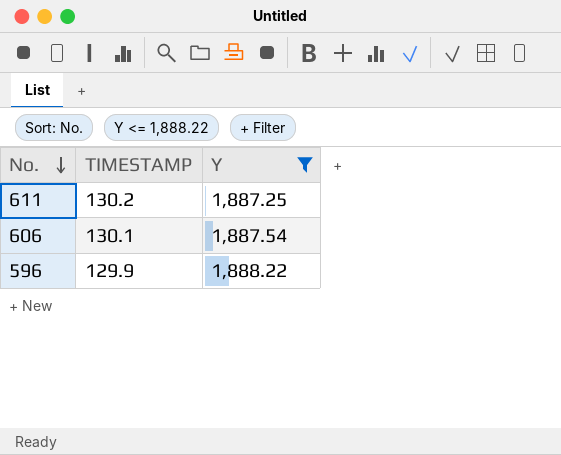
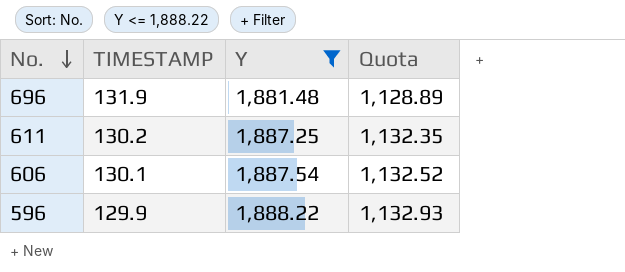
column Quota | formula: none -> [Y] * 0.6
row 696: none -> 131.9 | 1,881.48 | 1,128.89

